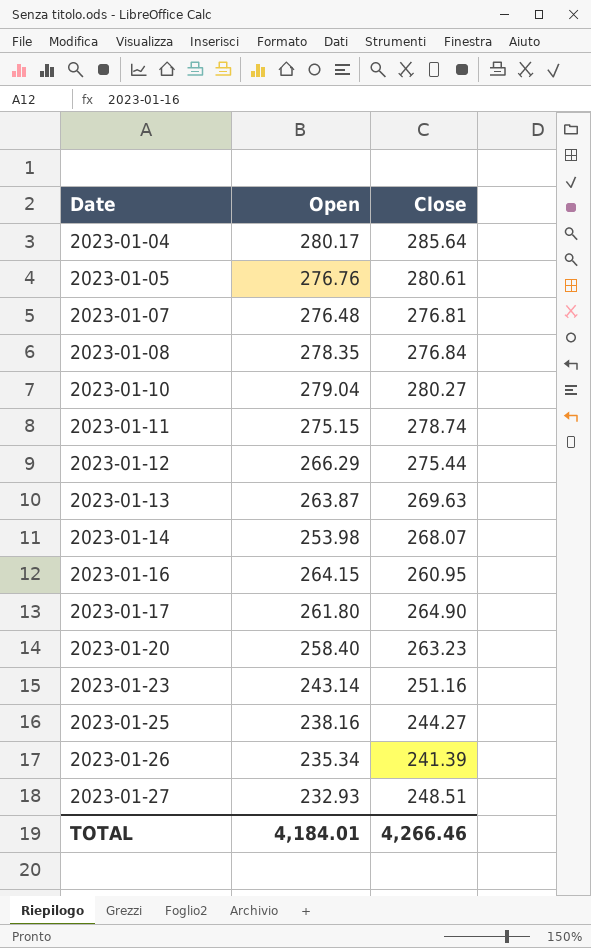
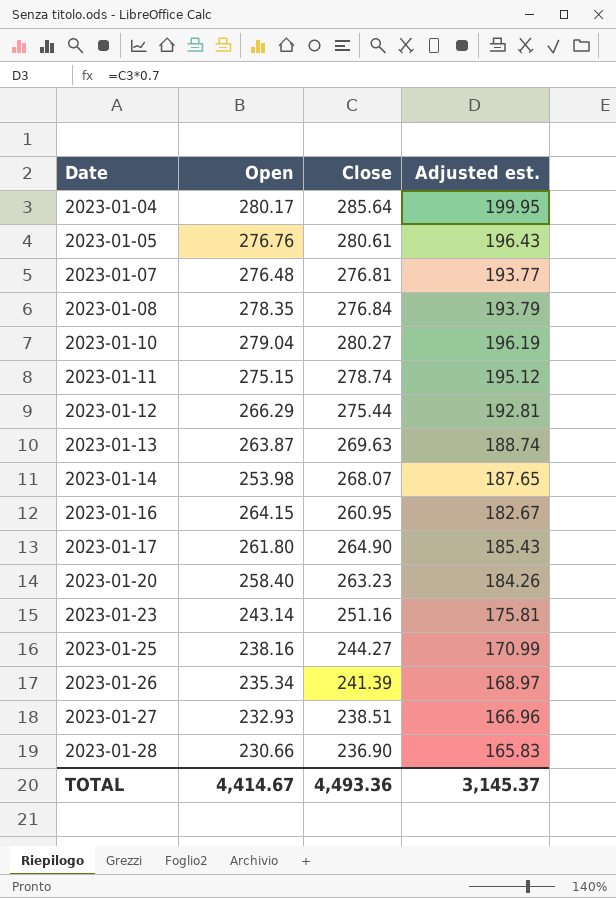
column Adjusted est. | formula: none -> [Close] * 0.7
2023-01-27 | Close: 248.51 -> 238.51
row 2023-01-28: none -> 230.66 | 236.90 | 165.83
TOTAL | Open: 4,184.01 -> 4,414.67
TOTAL | Close: 4,266.46 -> 4,493.36

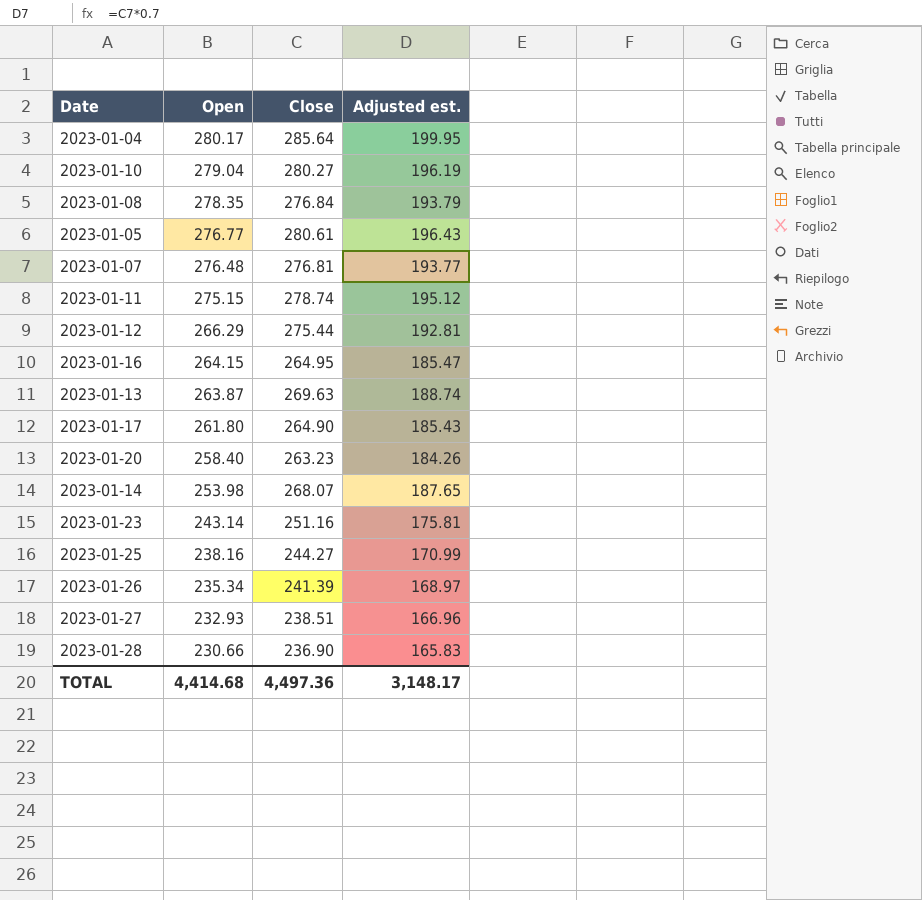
row order: Date ascending -> Open descending
2023-01-05 | Open: 276.76 -> 276.77
2023-01-16 | Close: 260.95 -> 264.95
2023-01-16 | Adjusted est.: 182.67 -> 185.47
TOTAL | Open: 4,414.67 -> 4,414.68
TOTAL | Close: 4,493.36 -> 4,497.36
TOTAL | Adjusted est.: 3,145.37 -> 3,148.17

